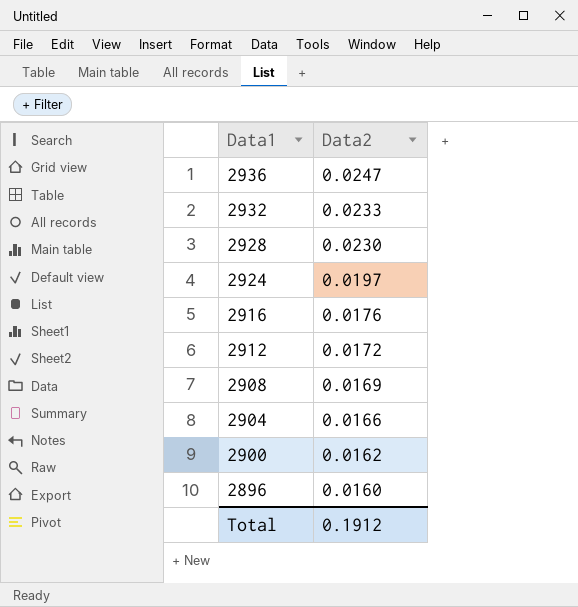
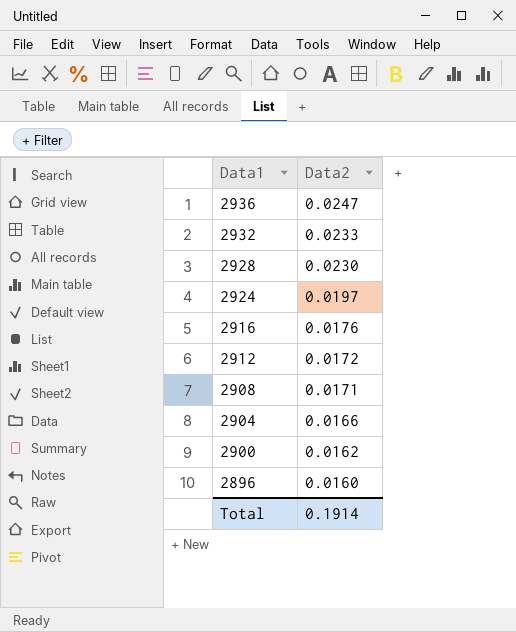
2908 | Data2: 0.0169 -> 0.0171
Total | Data2: 0.1912 -> 0.1914

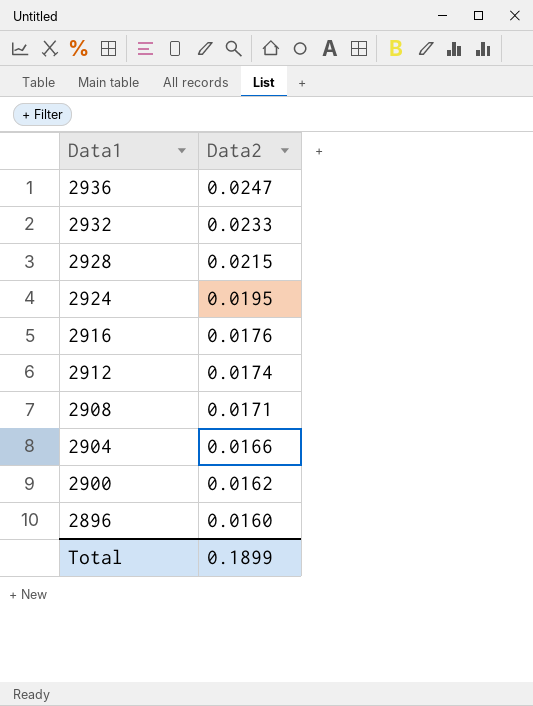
2928 | Data2: 0.0230 -> 0.0215
2924 | Data2: 0.0197 -> 0.0195
2912 | Data2: 0.0172 -> 0.0174
Total | Data2: 0.1914 -> 0.1899

